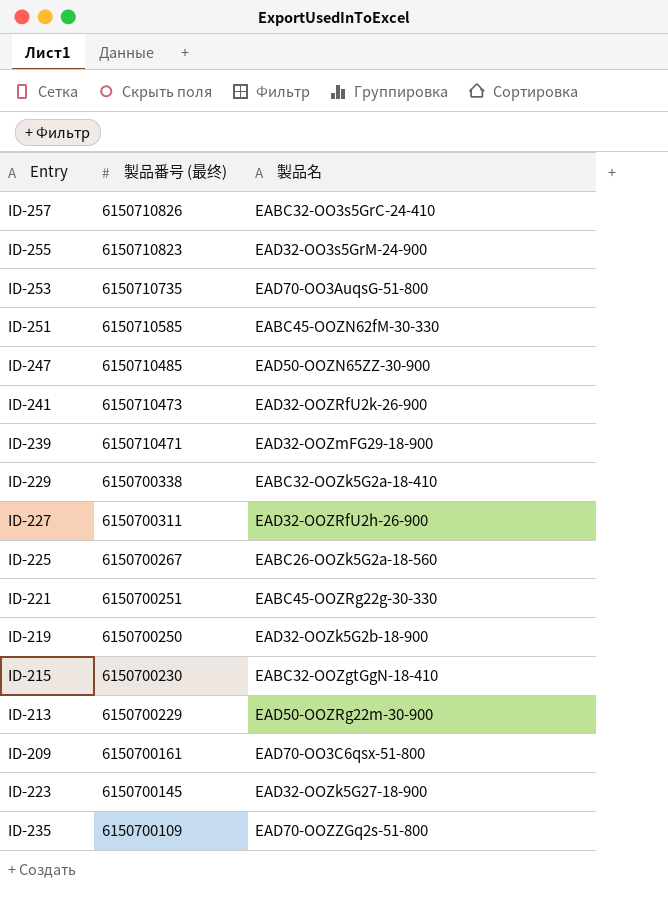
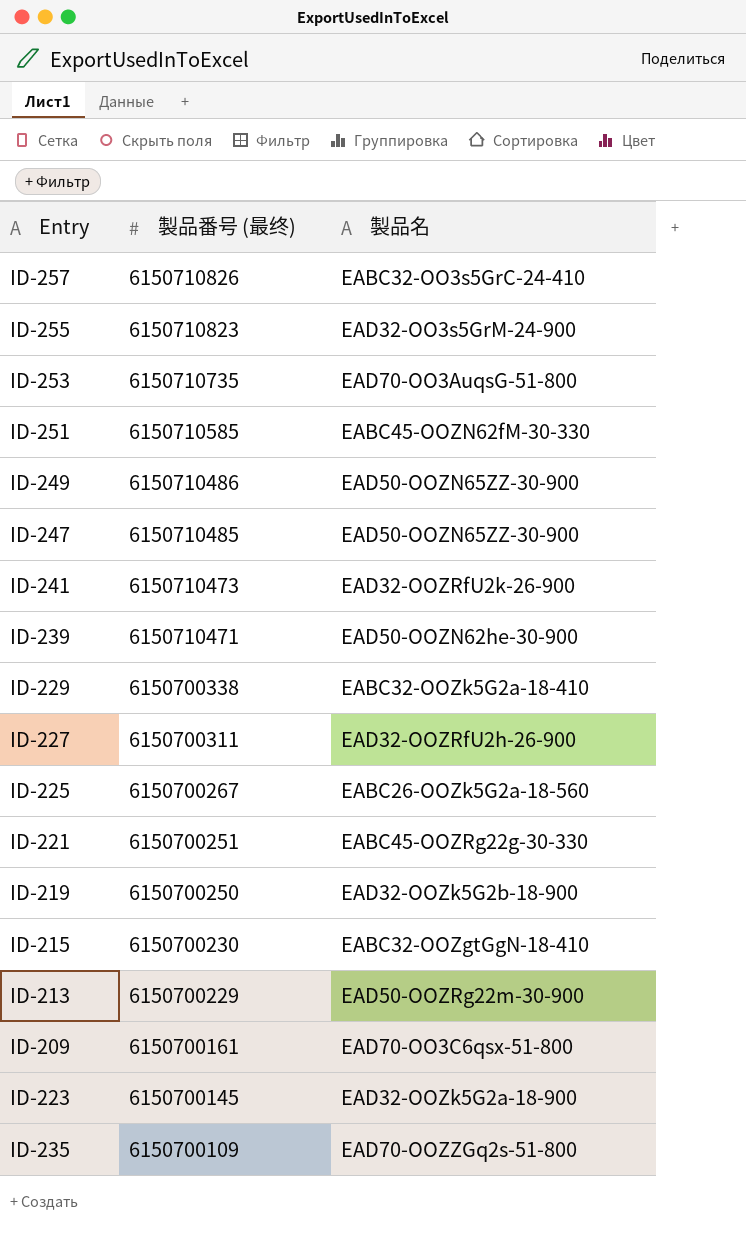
row ID-249: none -> 6150710486 | EAD50-OOZN65ZZ-30-900
ID-239 | 製品名: EAD32-OOZmFG29-18-900 -> EAD50-OOZN62he-30-900
ID-223 | 製品名: EAD32-OOZk5G27-18-900 -> EAD32-OOZk5G2a-18-900

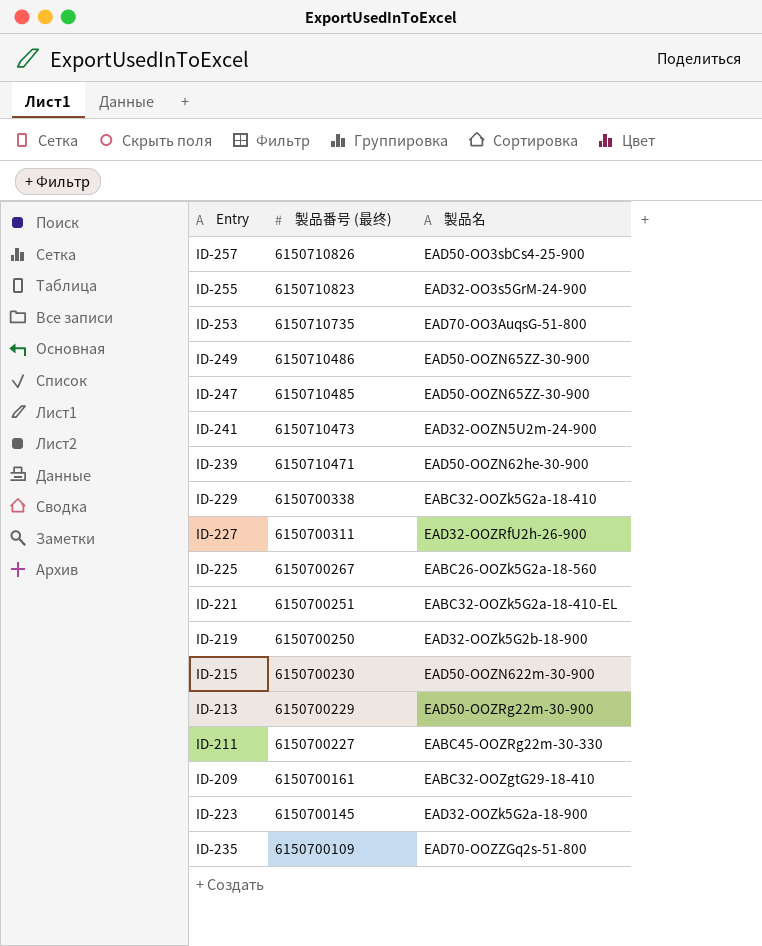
row ID-251: 6150710585 | EABC45-OOZN62fM-30-330 -> none
ID-257 | 製品名: EABC32-OO3s5GrC-24-410 -> EAD50-OO3sbCs4-25-900
ID-241 | 製品名: EAD32-OOZRfU2k-26-900 -> EAD32-OOZN5U2m-24-900
ID-221 | 製品名: EABC45-OOZRg22g-30-330 -> EABC32-OOZk5G2a-18-410-EL
ID-215 | 製品名: EABC32-OOZgtGgN-18-410 -> EAD50-OOZN622m-30-900
row ID-211: none -> 6150700227 | EABC45-OOZRg22m-30-330
ID-209 | 製品名: EAD70-OO3C6qsx-51-800 -> EABC32-OOZgtG29-18-410

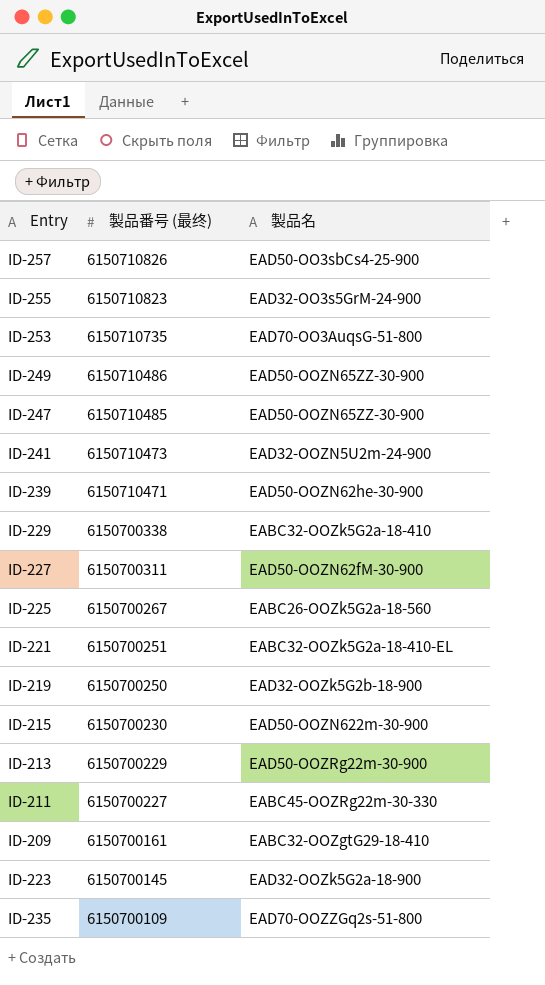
ID-227 | 製品名: EAD32-OOZRfU2h-26-900 -> EAD50-OOZN62fM-30-900

